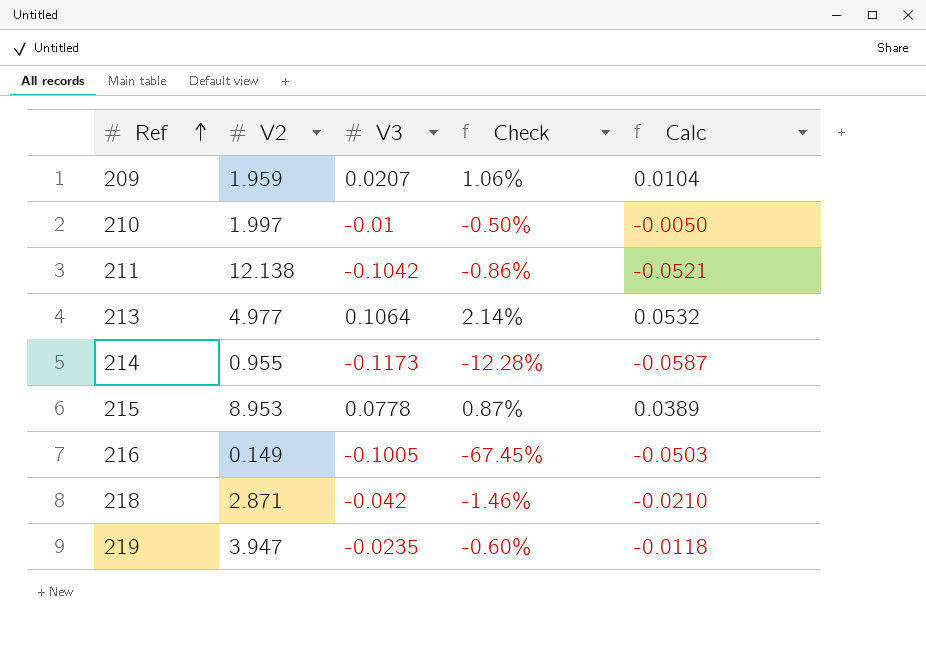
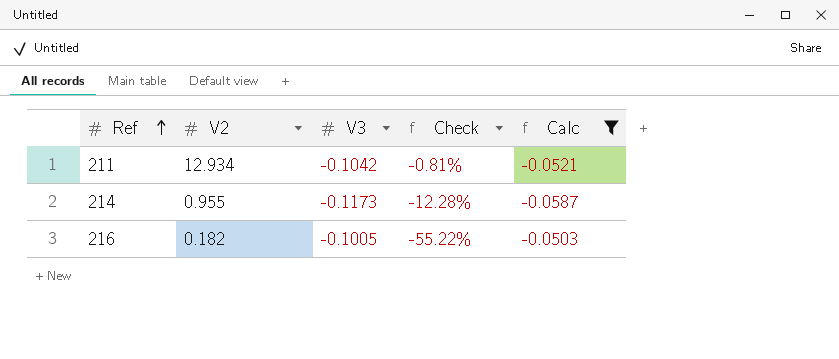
filter: none -> Calc <= -0.0503
211 | V2: 12.138 -> 12.934
211 | Check: -0.86% -> -0.81%
216 | V2: 0.149 -> 0.182
216 | Check: -67.45% -> -55.22%

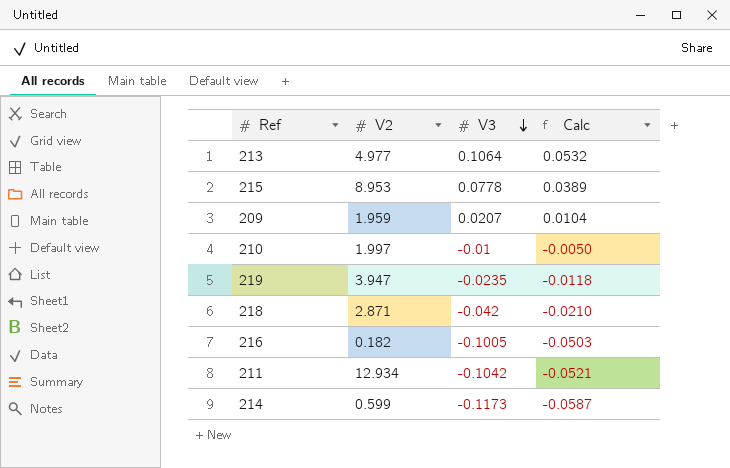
filter: Calc <= -0.0503 -> none
row order: Ref ascending -> V3 descending
column Check | formula: [V3] / [V2] -> none
214 | V2: 0.955 -> 0.599

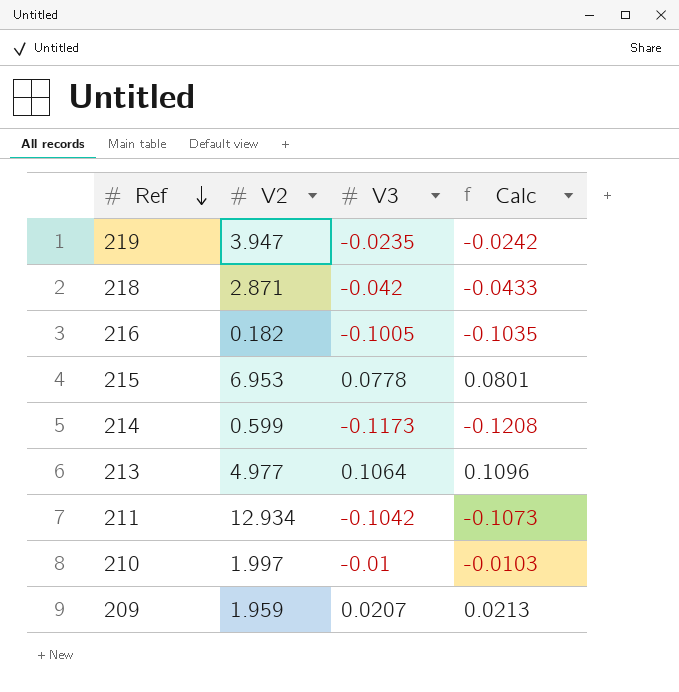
row order: V3 descending -> Ref descending
column Calc | formula: [V3] * 0.5 -> [V3] * 1.03
215 | V2: 8.953 -> 6.953

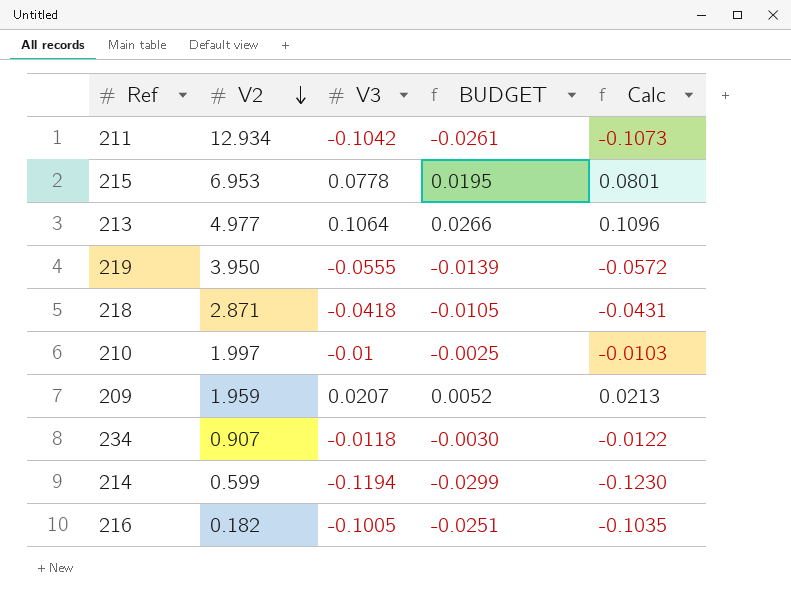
row order: Ref descending -> V2 descending
column BUDGET | formula: none -> [V3] * 0.25
219 | V2: 3.947 -> 3.950
219 | V3: -0.0235 -> -0.0555
219 | Calc: -0.0242 -> -0.0572
218 | V3: -0.042 -> -0.0418
218 | Calc: -0.0433 -> -0.0431
row 234: none -> 0.907 | -0.0118 | -0.0030 | -0.0122
214 | V3: -0.1173 -> -0.1194
214 | Calc: -0.1208 -> -0.1230

